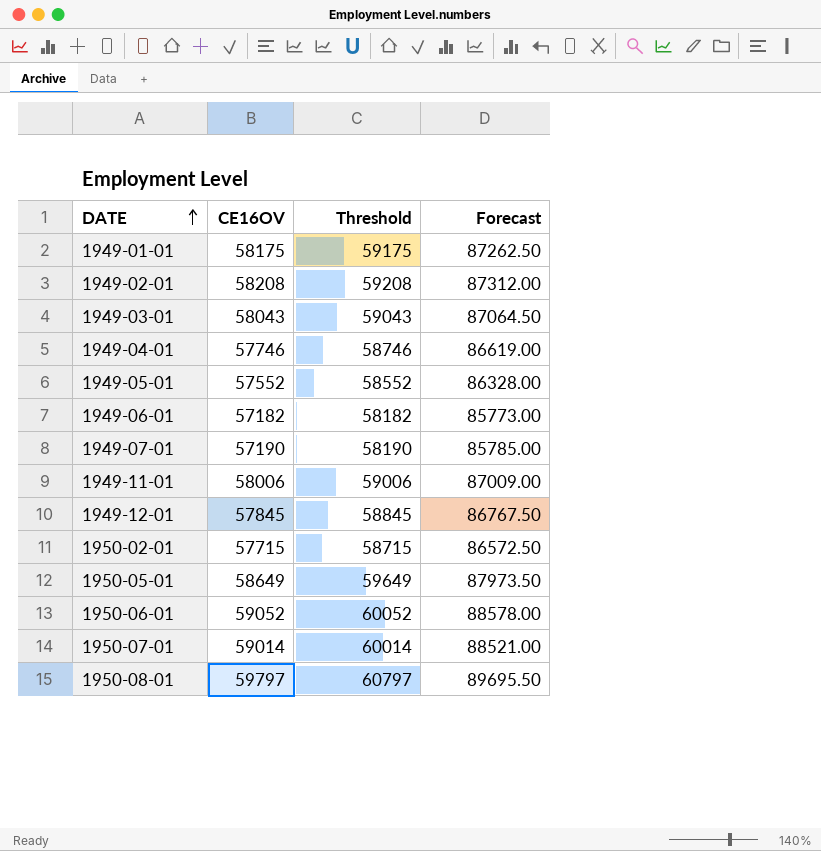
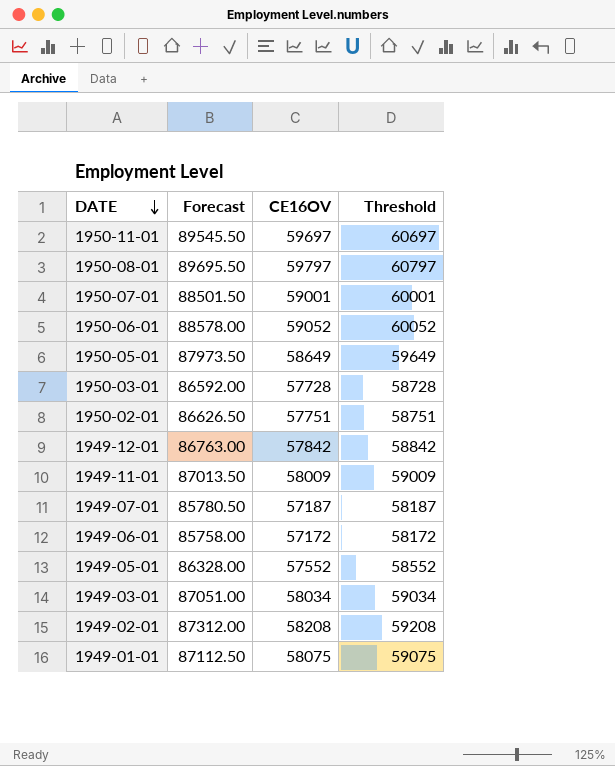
row order: DATE ascending -> DATE descending
column Forecast | position: 4 -> 2
row 1949-04-01: 57746 | 58746 | 86619.00 -> none
row 1950-11-01: none -> 89545.50 | 59697 | 60697
1950-07-01 | Forecast: 88521.00 -> 88501.50
1950-07-01 | CE16OV: 59014 -> 59001
1950-07-01 | Threshold: 60014 -> 60001
row 1950-03-01: none -> 86592.00 | 57728 | 58728
1950-02-01 | Forecast: 86572.50 -> 86626.50
1950-02-01 | CE16OV: 57715 -> 57751
1950-02-01 | Threshold: 58715 -> 58751
1949-12-01 | Forecast: 86767.50 -> 86763.00
1949-12-01 | CE16OV: 57845 -> 57842
1949-12-01 | Threshold: 58845 -> 58842
1949-11-01 | Forecast: 87009.00 -> 87013.50
1949-11-01 | CE16OV: 58006 -> 58009
1949-11-01 | Threshold: 59006 -> 59009
1949-07-01 | Forecast: 85785.00 -> 85780.50
1949-07-01 | CE16OV: 57190 -> 57187
1949-07-01 | Threshold: 58190 -> 58187
1949-06-01 | Forecast: 85773.00 -> 85758.00
1949-06-01 | CE16OV: 57182 -> 57172
1949-06-01 | Threshold: 58182 -> 58172
1949-03-01 | Forecast: 87064.50 -> 87051.00
1949-03-01 | CE16OV: 58043 -> 58034
1949-03-01 | Threshold: 59043 -> 59034
1949-01-01 | Forecast: 87262.50 -> 87112.50
1949-01-01 | CE16OV: 58175 -> 58075
1949-01-01 | Threshold: 59175 -> 59075

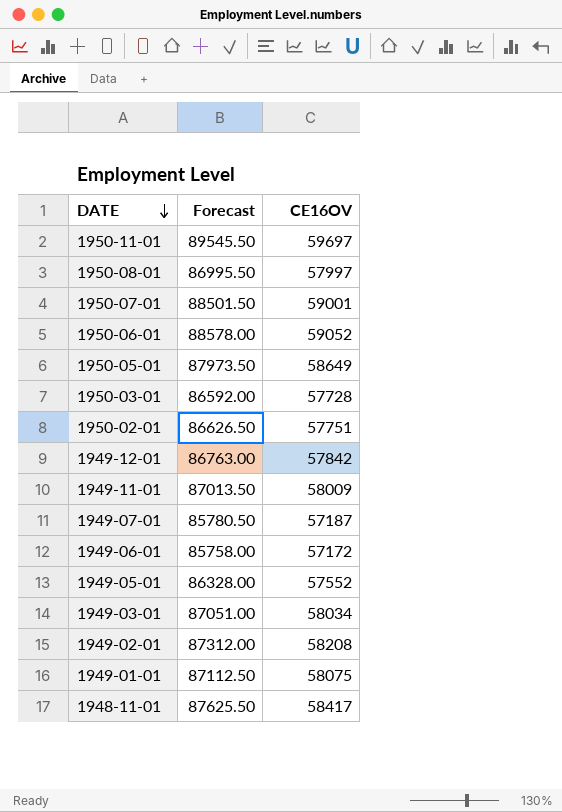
column Threshold | formula: [CE16OV] + 1000 -> none
1950-08-01 | Forecast: 89695.50 -> 86995.50
1950-08-01 | CE16OV: 59797 -> 57997
row 1948-11-01: none -> 87625.50 | 58417

